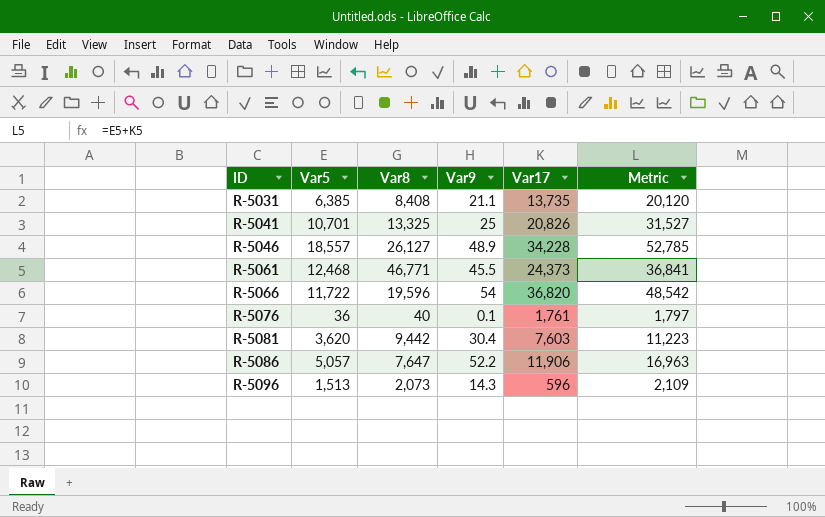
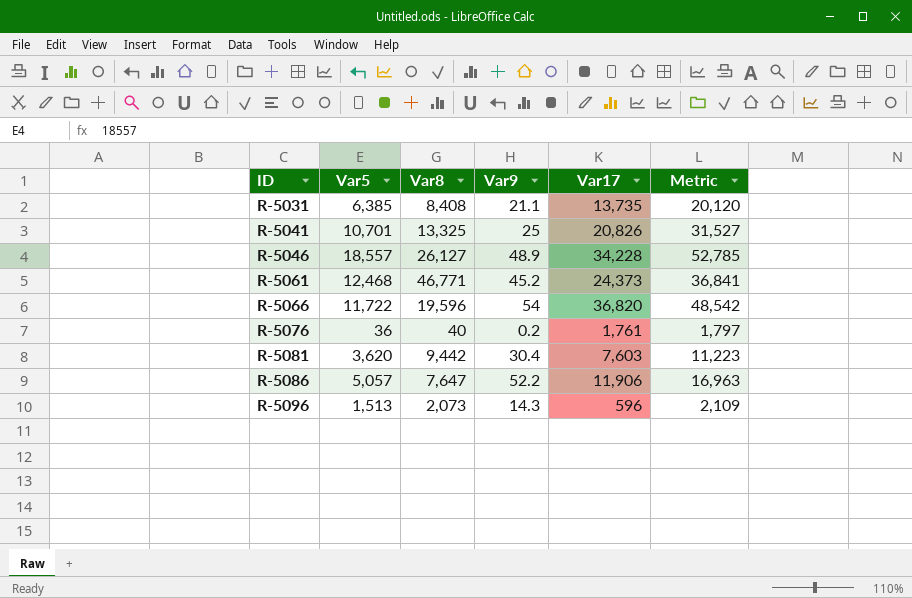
R-5061 | Var9: 45.5 -> 45.2
R-5076 | Var9: 0.1 -> 0.2

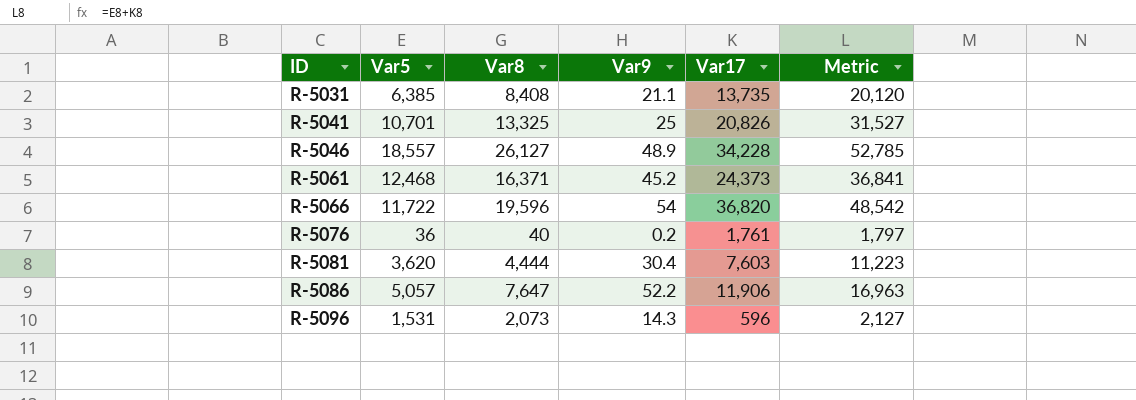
R-5061 | Var8: 46,771 -> 16,371
R-5081 | Var8: 9,442 -> 4,444
R-5096 | Var5: 1,513 -> 1,531
R-5096 | Metric: 2,109 -> 2,127

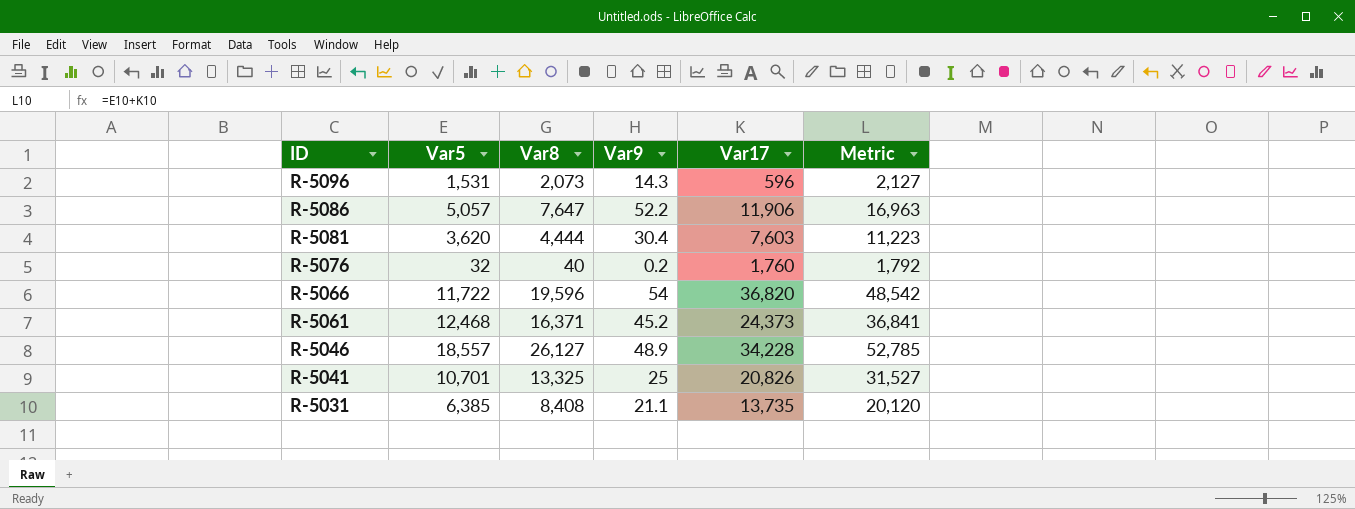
row order: ID ascending -> ID descending
R-5076 | Var5: 36 -> 32
R-5076 | Var17: 1,761 -> 1,760
R-5076 | Metric: 1,797 -> 1,792

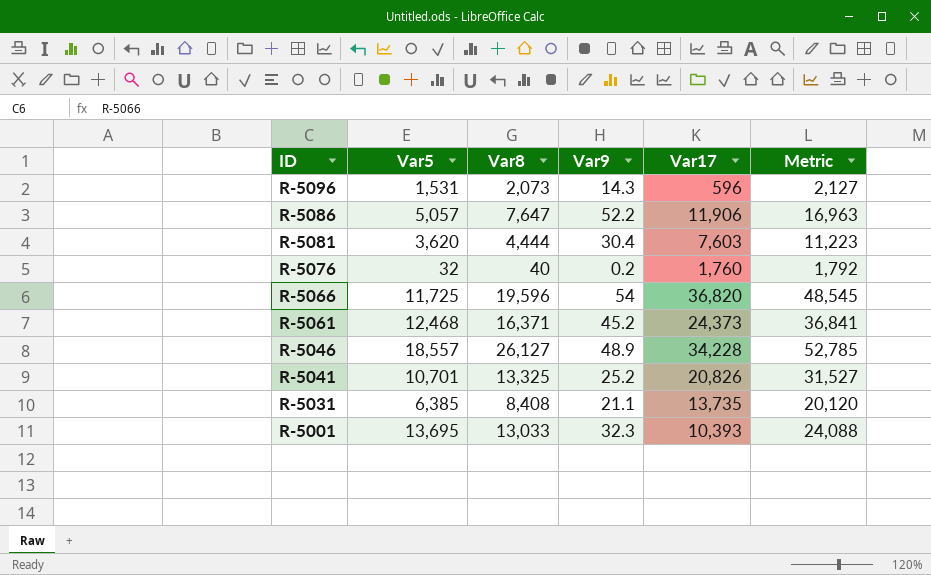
R-5066 | Var5: 11,722 -> 11,725
R-5066 | Metric: 48,542 -> 48,545
R-5041 | Var9: 25 -> 25.2
row R-5001: none -> 13,695 | 13,033 | 32.3 | 10,393 | 24,088

